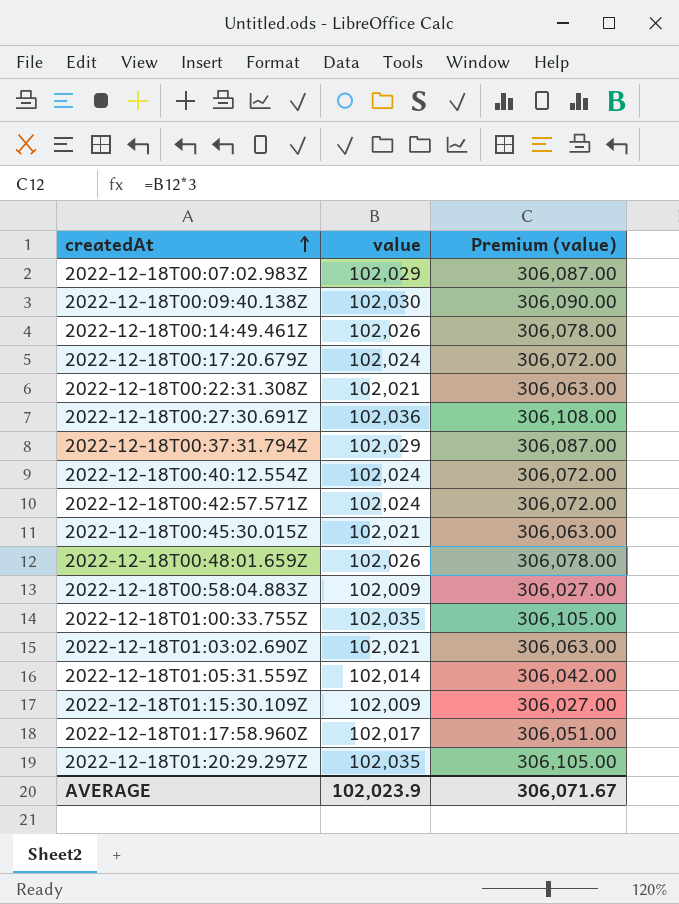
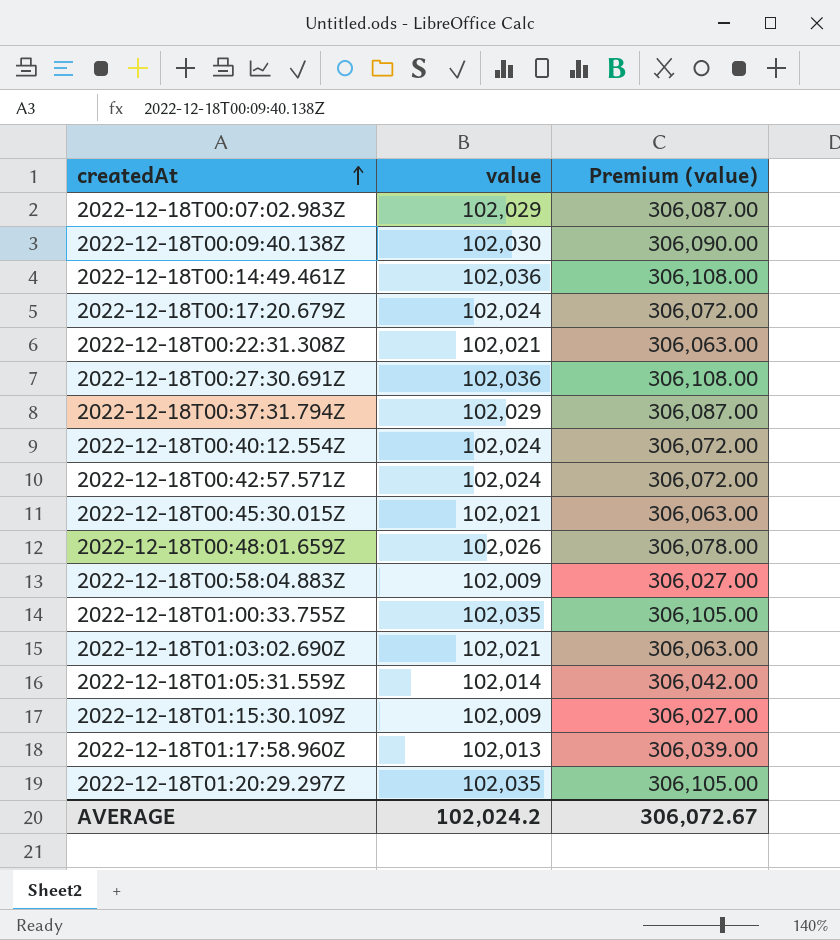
2022-12-18T00:14:49.461Z | value: 102,026 -> 102,036
2022-12-18T00:14:49.461Z | Premium (value): 306,078.00 -> 306,108.00
2022-12-18T01:17:58.960Z | value: 102,017 -> 102,013
2022-12-18T01:17:58.960Z | Premium (value): 306,051.00 -> 306,039.00
AVERAGE | value: 102,023.9 -> 102,024.2
AVERAGE | Premium (value): 306,071.67 -> 306,072.67

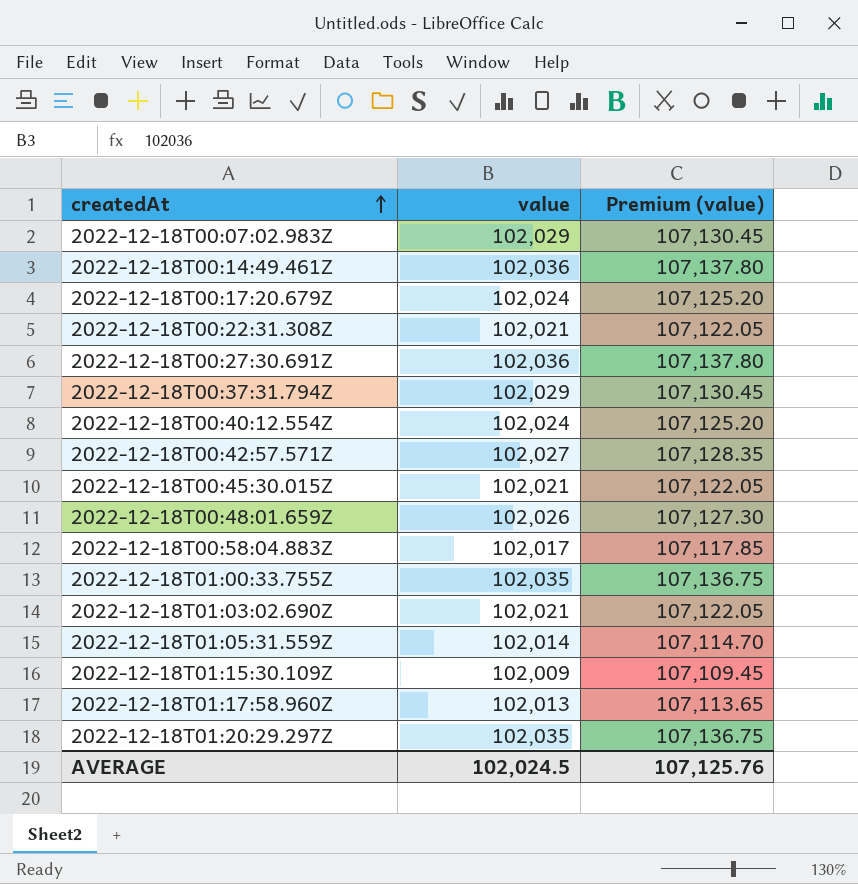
column Premium (value) | formula: [value] * 3 -> [value] * 1.05
row 2022-12-18T00:09:40.138Z: 102,030 | 306,090.00 -> none
2022-12-18T00:42:57.571Z | value: 102,024 -> 102,027
2022-12-18T00:58:04.883Z | value: 102,009 -> 102,017
AVERAGE | value: 102,024.2 -> 102,024.5
AVERAGE | Premium (value): 306,072.67 -> 107,125.76

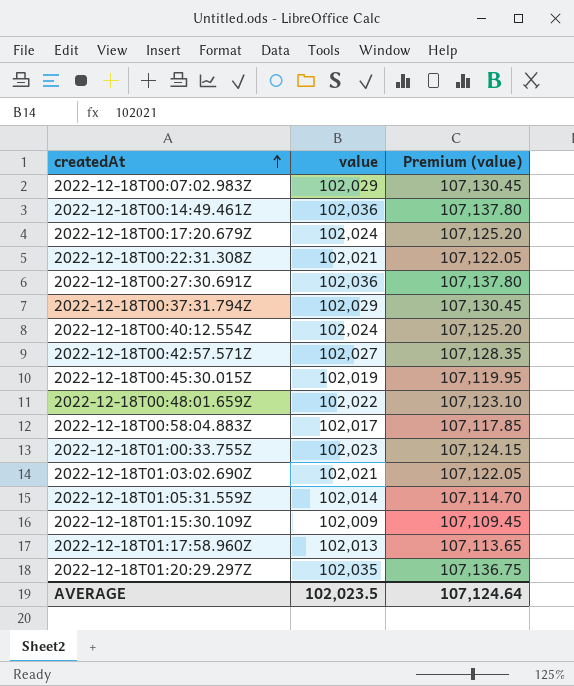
2022-12-18T00:45:30.015Z | value: 102,021 -> 102,019
2022-12-18T00:45:30.015Z | Premium (value): 107,122.05 -> 107,119.95
2022-12-18T00:48:01.659Z | value: 102,026 -> 102,022
2022-12-18T00:48:01.659Z | Premium (value): 107,127.30 -> 107,123.10
2022-12-18T01:00:33.755Z | value: 102,035 -> 102,023
2022-12-18T01:00:33.755Z | Premium (value): 107,136.75 -> 107,124.15
AVERAGE | value: 102,024.5 -> 102,023.5
AVERAGE | Premium (value): 107,125.76 -> 107,124.64

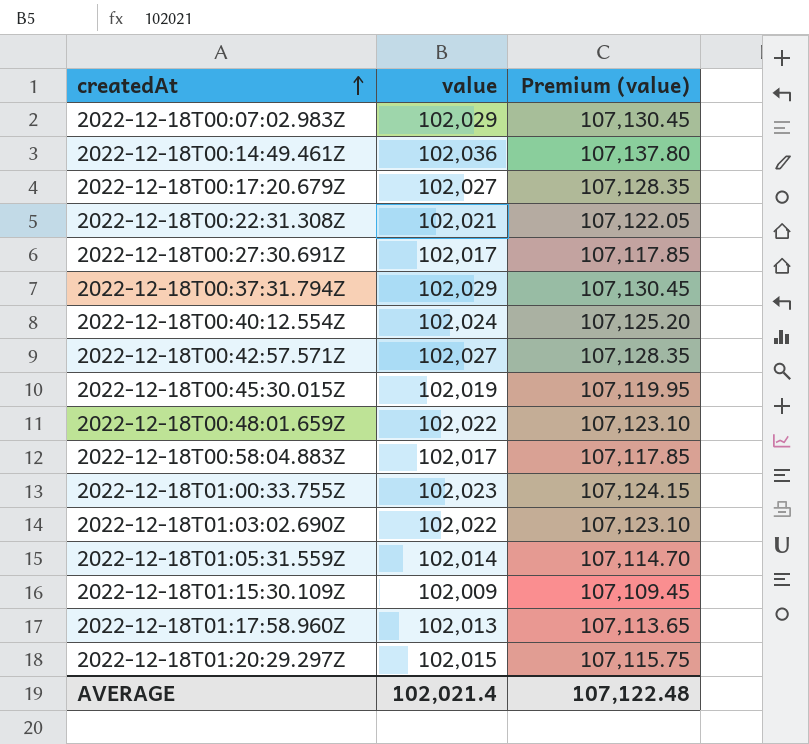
2022-12-18T00:17:20.679Z | value: 102,024 -> 102,027
2022-12-18T00:17:20.679Z | Premium (value): 107,125.20 -> 107,128.35
2022-12-18T00:27:30.691Z | value: 102,036 -> 102,017
2022-12-18T00:27:30.691Z | Premium (value): 107,137.80 -> 107,117.85
2022-12-18T01:03:02.690Z | value: 102,021 -> 102,022
2022-12-18T01:03:02.690Z | Premium (value): 107,122.05 -> 107,123.10
2022-12-18T01:20:29.297Z | value: 102,035 -> 102,015
2022-12-18T01:20:29.297Z | Premium (value): 107,136.75 -> 107,115.75
AVERAGE | value: 102,023.5 -> 102,021.4
AVERAGE | Premium (value): 107,124.64 -> 107,122.48

